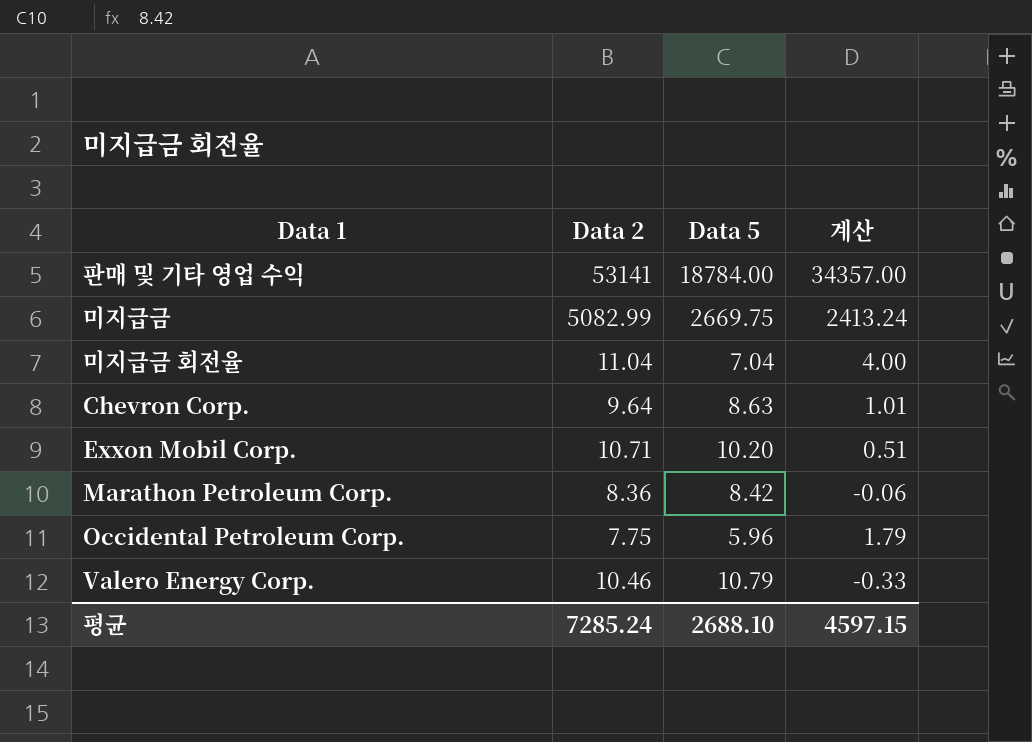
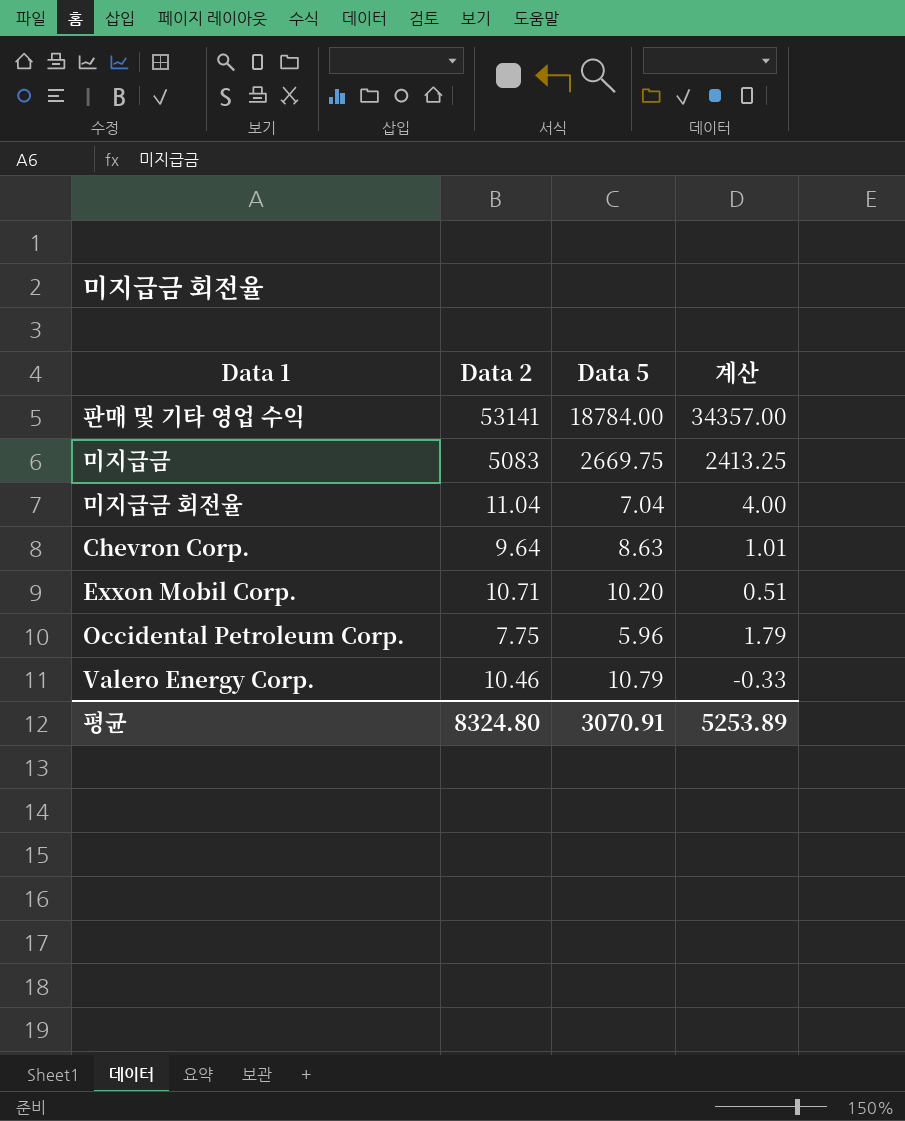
row Marathon Petroleum Corp.: 8.36 | 8.42 | -0.06 -> none
미지급금 | Data 2: 5082.99 -> 5083
미지급금 | 계산: 2413.24 -> 2413.25
평균 | Data 2: 7285.24 -> 8324.80
평균 | Data 5: 2688.10 -> 3070.91
평균 | 계산: 4597.15 -> 5253.89

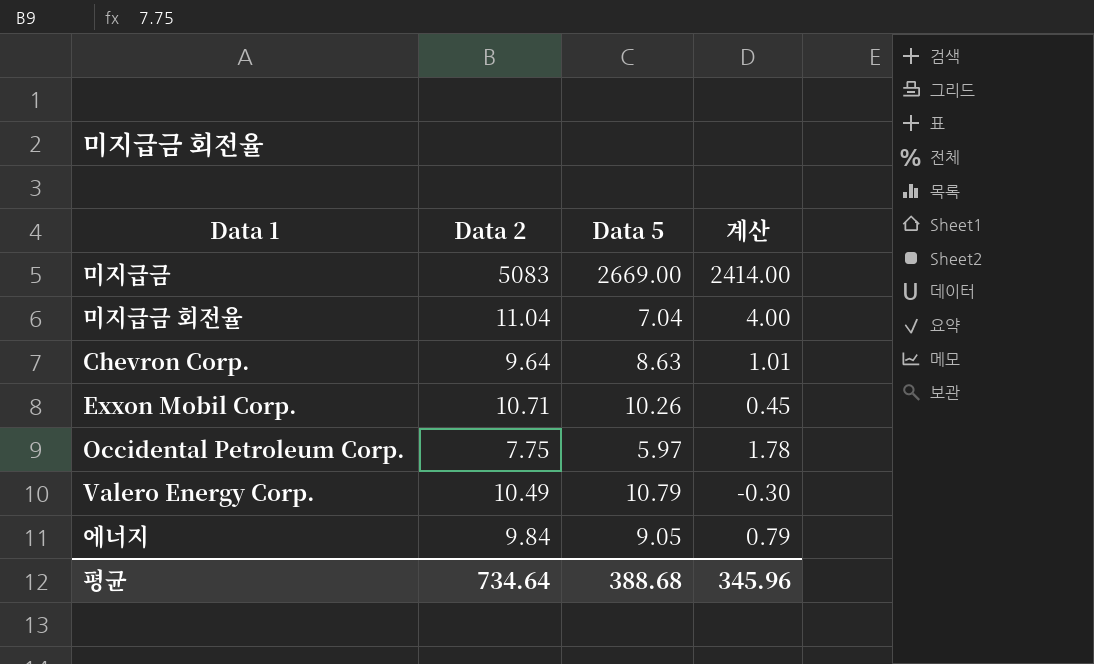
row 판매 및 기타 영업 수익: 53141 | 18784.00 | 34357.00 -> none
미지급금 | Data 5: 2669.75 -> 2669.00
미지급금 | 계산: 2413.25 -> 2414.00
Exxon Mobil Corp. | Data 5: 10.20 -> 10.26
Exxon Mobil Corp. | 계산: 0.51 -> 0.45
Occidental Petroleum Corp. | Data 5: 5.96 -> 5.97
Occidental Petroleum Corp. | 계산: 1.79 -> 1.78
Valero Energy Corp. | Data 2: 10.46 -> 10.49
Valero Energy Corp. | 계산: -0.33 -> -0.30
row 에너지: none -> 9.84 | 9.05 | 0.79
평균 | Data 2: 8324.80 -> 734.64
평균 | Data 5: 3070.91 -> 388.68
평균 | 계산: 5253.89 -> 345.96

